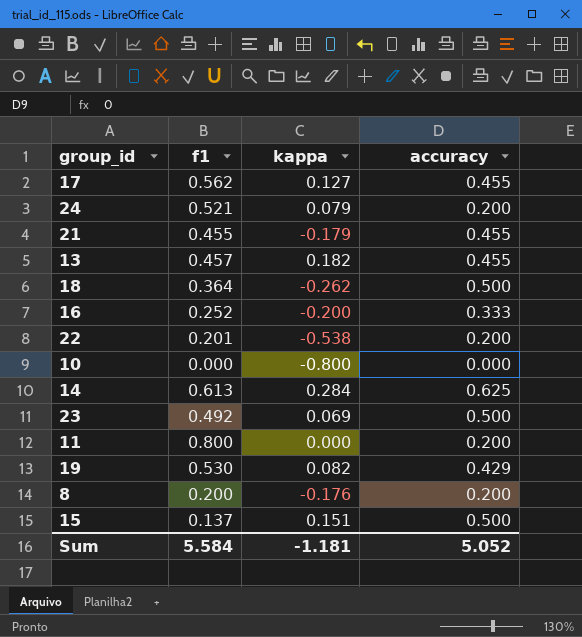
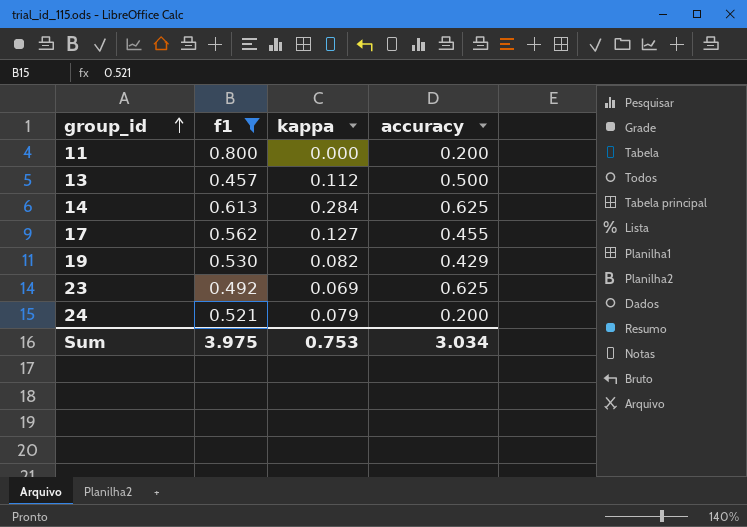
filter: none -> f1 >= 0.457
row order: none -> group_id ascending
13 | kappa: 0.182 -> 0.112
13 | accuracy: 0.455 -> 0.500
23 | accuracy: 0.500 -> 0.625
Sum | f1: 5.584 -> 3.975
Sum | kappa: -1.181 -> 0.753
Sum | accuracy: 5.052 -> 3.034

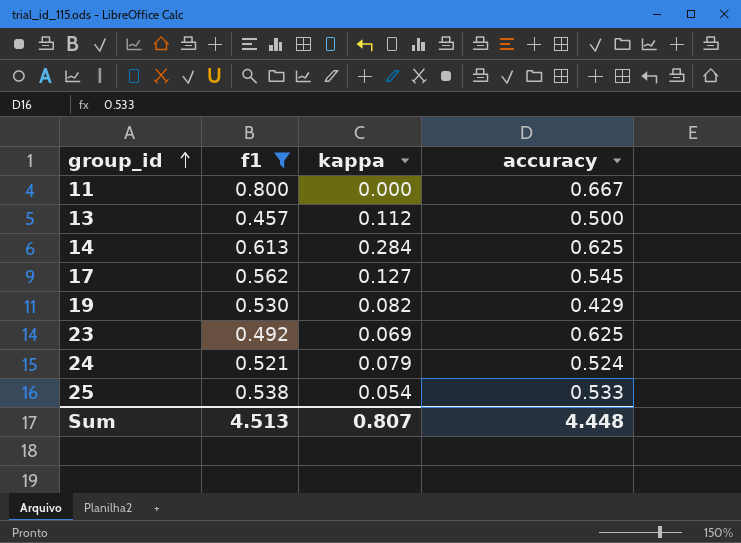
11 | accuracy: 0.200 -> 0.667
17 | accuracy: 0.455 -> 0.545
24 | accuracy: 0.200 -> 0.524
row 25: none -> 0.538 | 0.054 | 0.533
Sum | f1: 3.975 -> 4.513
Sum | kappa: 0.753 -> 0.807
Sum | accuracy: 3.034 -> 4.448

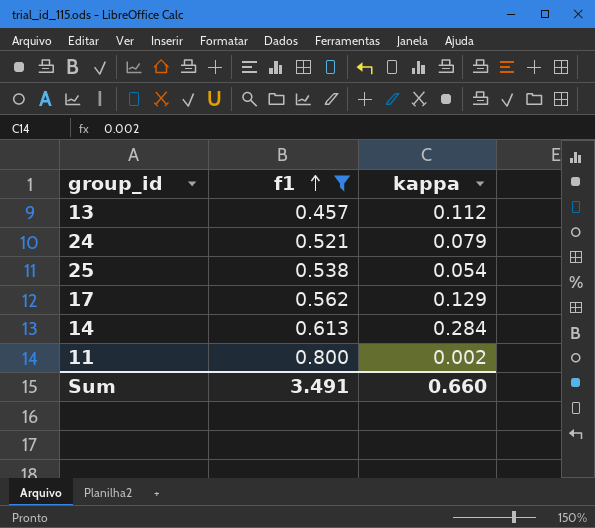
row order: group_id ascending -> f1 ascending
column accuracy | position: 4 -> none
row 19: 0.530 | 0.082 | 0.429 -> none
row 23: 0.492 | 0.069 | 0.625 -> none
17 | kappa: 0.127 -> 0.129
11 | kappa: 0.000 -> 0.002
Sum | f1: 4.513 -> 3.491
Sum | kappa: 0.807 -> 0.660

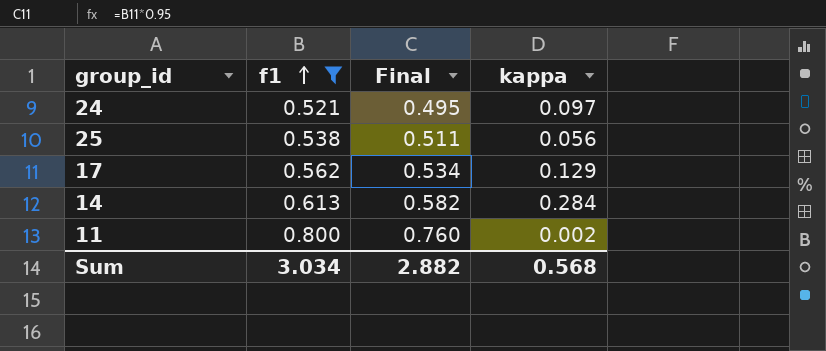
column Final | formula: none -> [f1] * 0.95
row 13: 0.457 | 0.112 -> none
24 | kappa: 0.079 -> 0.097
25 | kappa: 0.054 -> 0.056
Sum | f1: 3.491 -> 3.034
Sum | kappa: 0.660 -> 0.568

